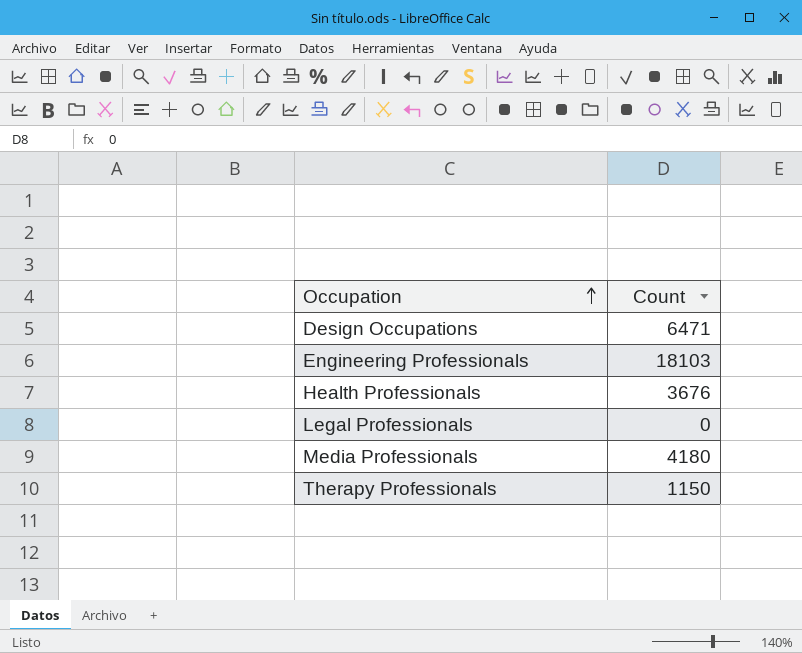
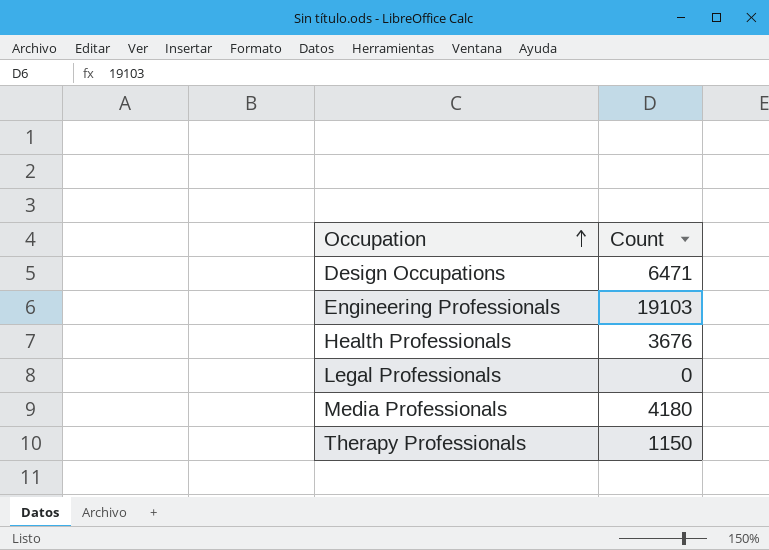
Engineering Professionals | Count: 18103 -> 19103

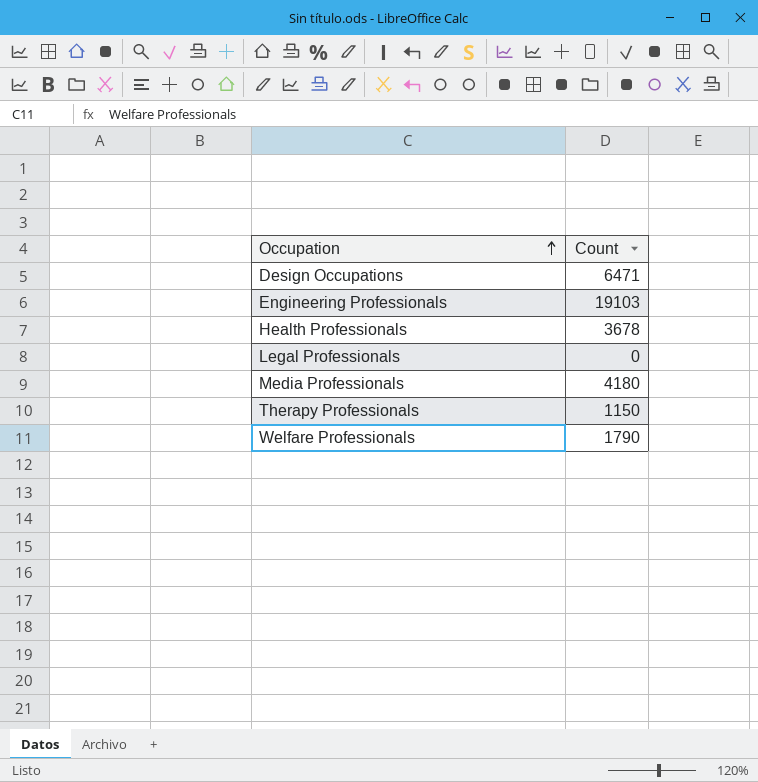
Health Professionals | Count: 3676 -> 3678
row Welfare Professionals: none -> 1790

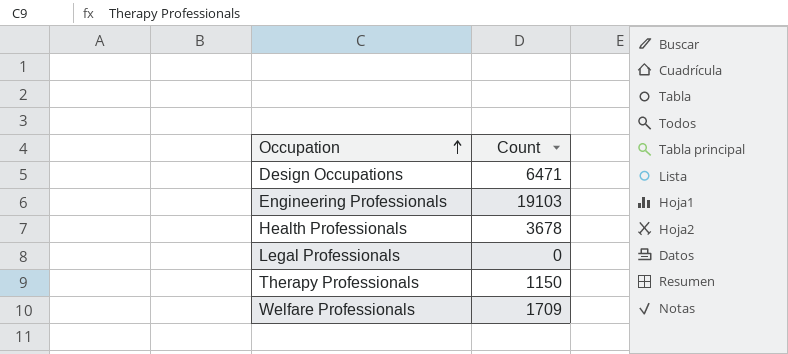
row Media Professionals: 4180 -> none
Welfare Professionals | Count: 1790 -> 1709

